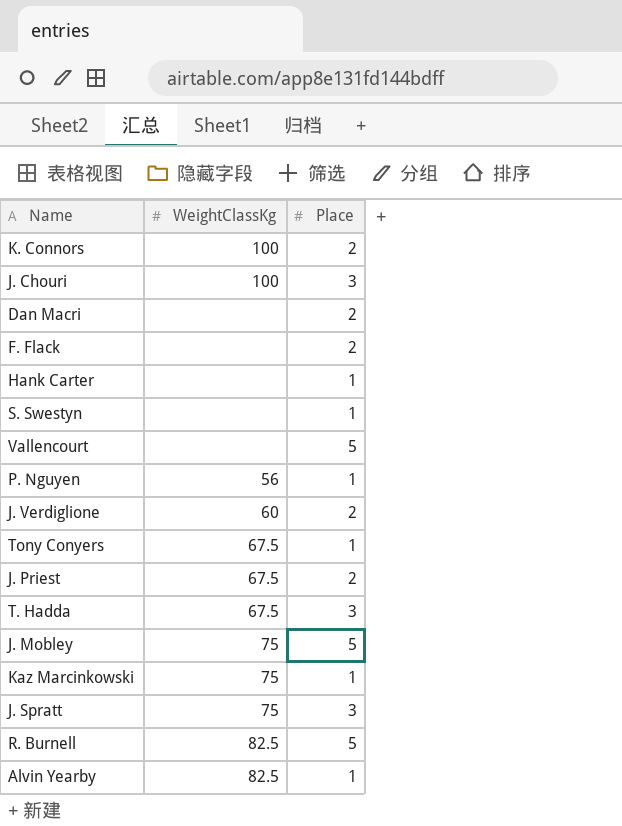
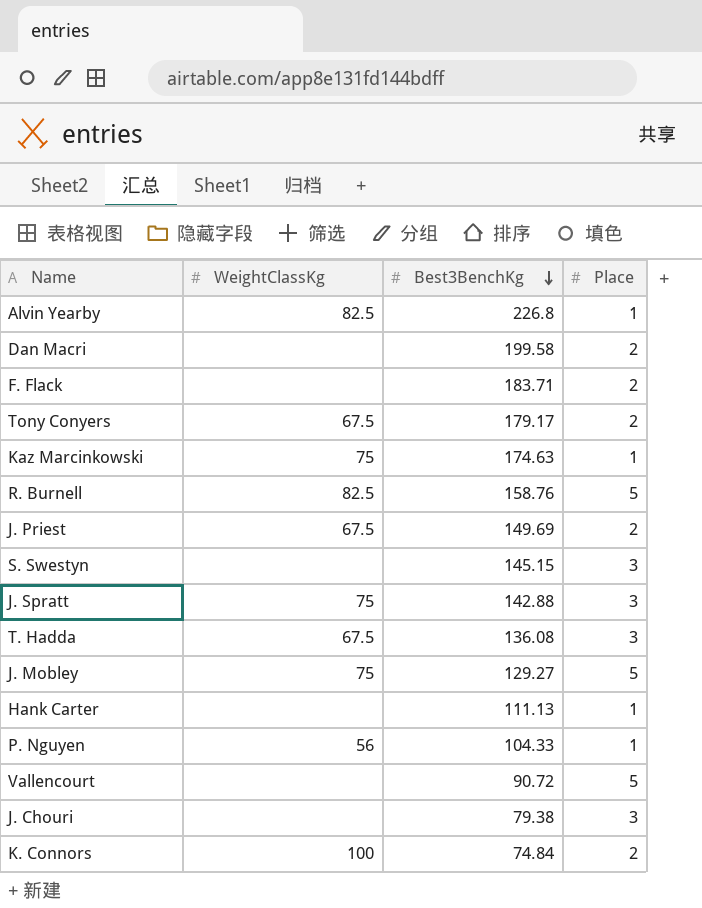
row order: none -> Best3BenchKg descending
column Best3BenchKg | position: none -> 3
row J. Verdiglione: 60 | 2 -> none
Tony Conyers | Place: 1 -> 2
S. Swestyn | Place: 1 -> 3
J. Chouri | WeightClassKg: 100 -> none

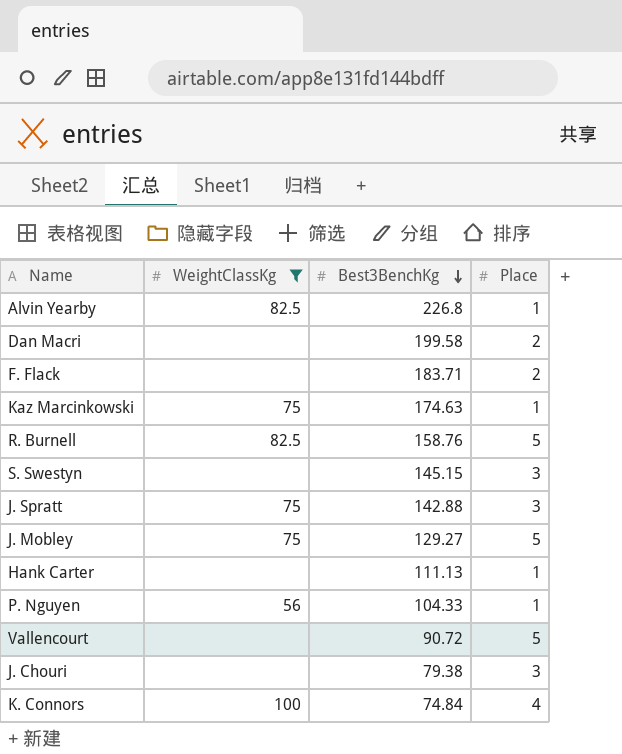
filter: none -> WeightClassKg != 67.5
K. Connors | Place: 2 -> 4

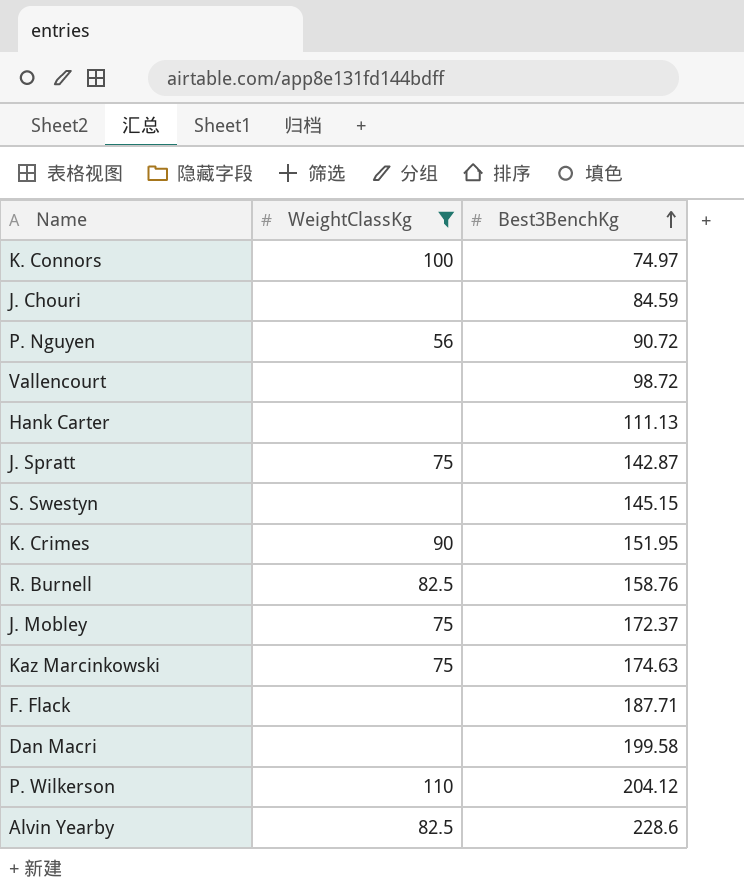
row order: Best3BenchKg descending -> Best3BenchKg ascending
column Place | position: 4 -> none
K. Connors | Best3BenchKg: 74.84 -> 74.97
J. Chouri | Best3BenchKg: 79.38 -> 84.59
P. Nguyen | Best3BenchKg: 104.33 -> 90.72
Vallencourt | Best3BenchKg: 90.72 -> 98.72
J. Spratt | Best3BenchKg: 142.88 -> 142.87
row K. Crimes: none -> 90 | 151.95
J. Mobley | Best3BenchKg: 129.27 -> 172.37
F. Flack | Best3BenchKg: 183.71 -> 187.71
row P. Wilkerson: none -> 110 | 204.12
Alvin Yearby | Best3BenchKg: 226.8 -> 228.6

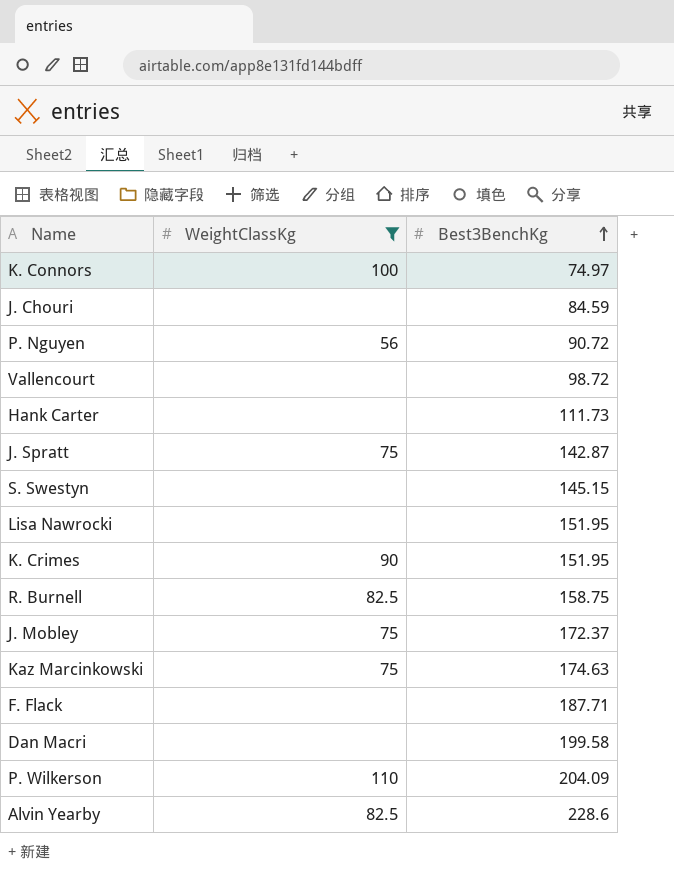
Hank Carter | Best3BenchKg: 111.13 -> 111.73
row Lisa Nawrocki: none -> none | 151.95
R. Burnell | Best3BenchKg: 158.76 -> 158.75
P. Wilkerson | Best3BenchKg: 204.12 -> 204.09

